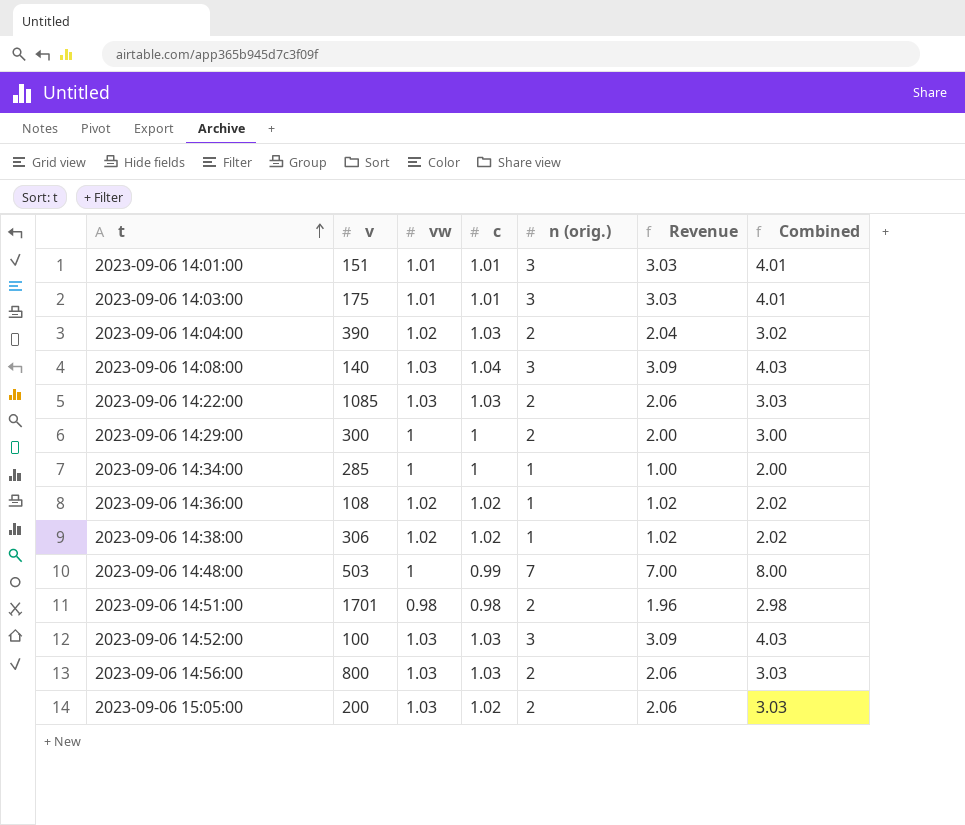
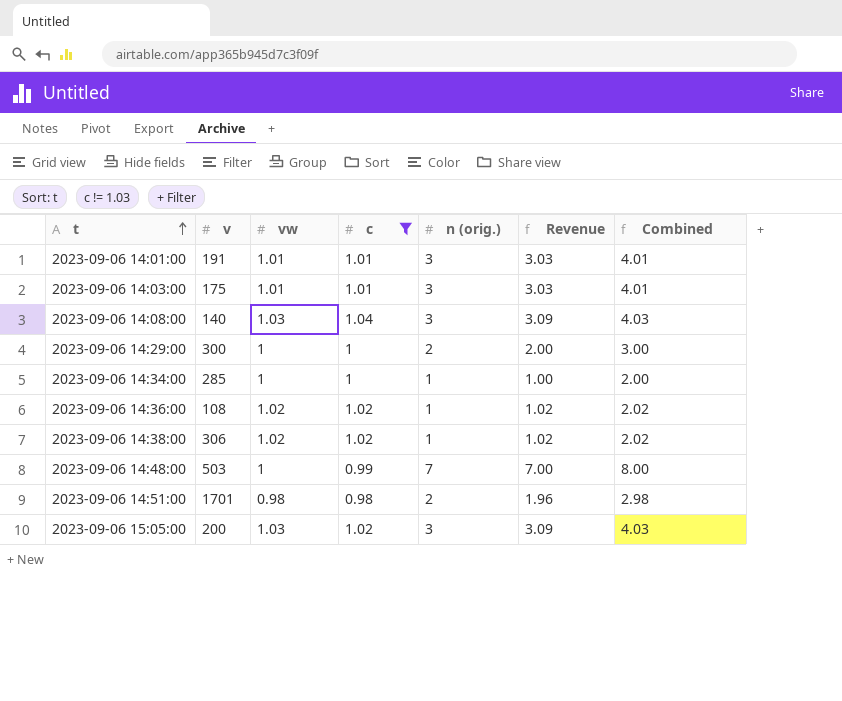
filter: none -> c != 1.03
2023-09-06 14:01:00 | v: 151 -> 191
2023-09-06 15:05:00 | n (orig.): 2 -> 3
2023-09-06 15:05:00 | Revenue: 2.06 -> 3.09
2023-09-06 15:05:00 | Combined: 3.03 -> 4.03

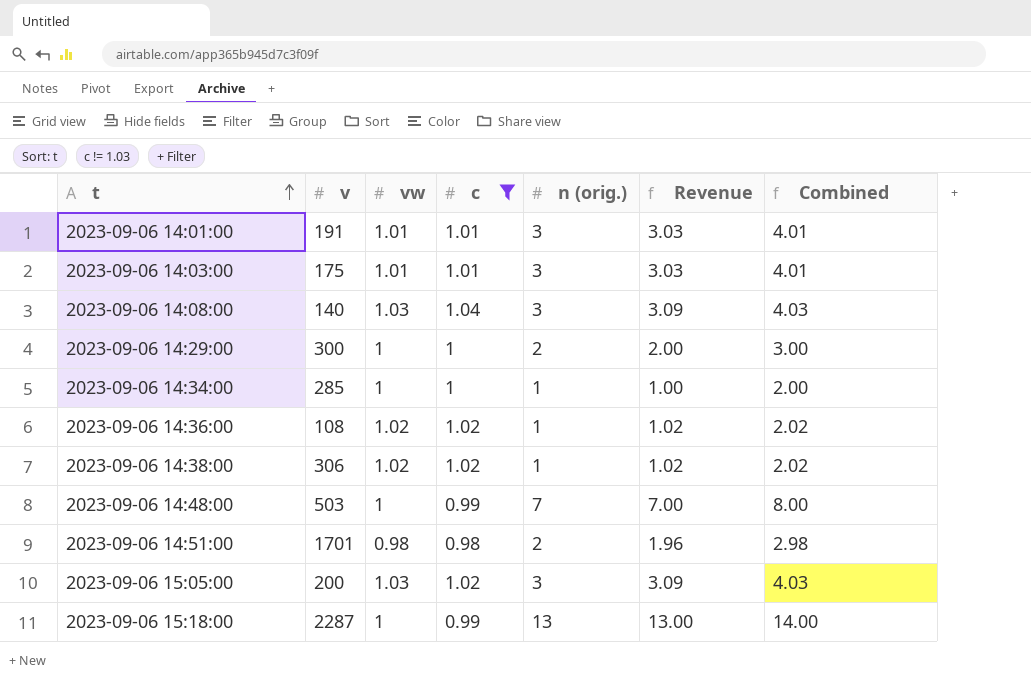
row 2023-09-06 15:18:00: none -> 2287 | 1 | 0.99 | 13 | 13.00 | 14.00

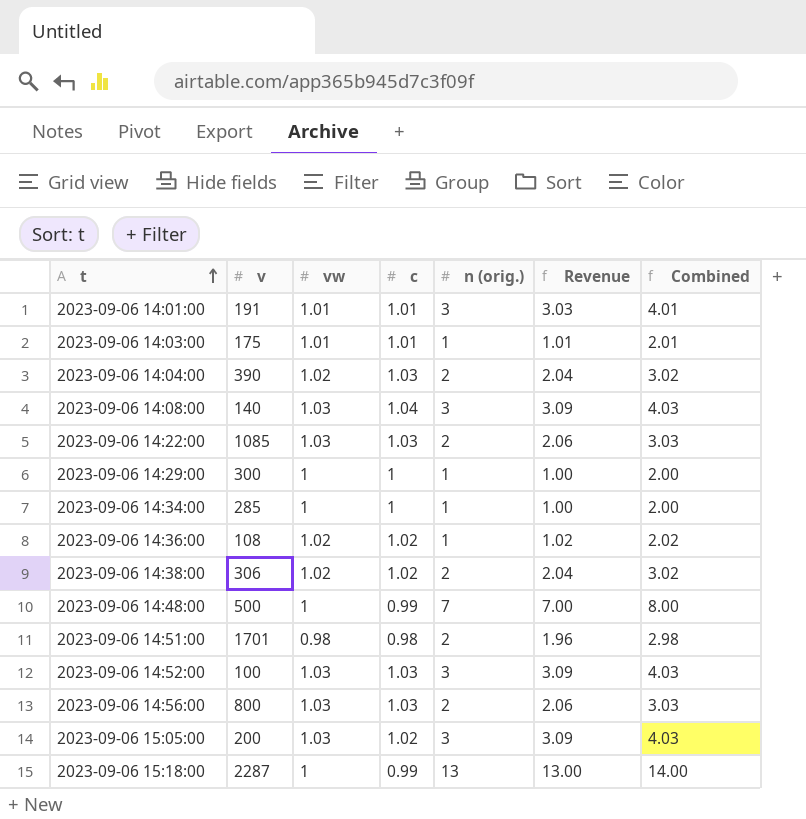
filter: c != 1.03 -> none
2023-09-06 14:03:00 | n (orig.): 3 -> 1
2023-09-06 14:03:00 | Revenue: 3.03 -> 1.01
2023-09-06 14:03:00 | Combined: 4.01 -> 2.01
2023-09-06 14:29:00 | n (orig.): 2 -> 1
2023-09-06 14:29:00 | Revenue: 2.00 -> 1.00
2023-09-06 14:29:00 | Combined: 3.00 -> 2.00
2023-09-06 14:38:00 | n (orig.): 1 -> 2
2023-09-06 14:38:00 | Revenue: 1.02 -> 2.04
2023-09-06 14:38:00 | Combined: 2.02 -> 3.02
2023-09-06 14:48:00 | v: 503 -> 500

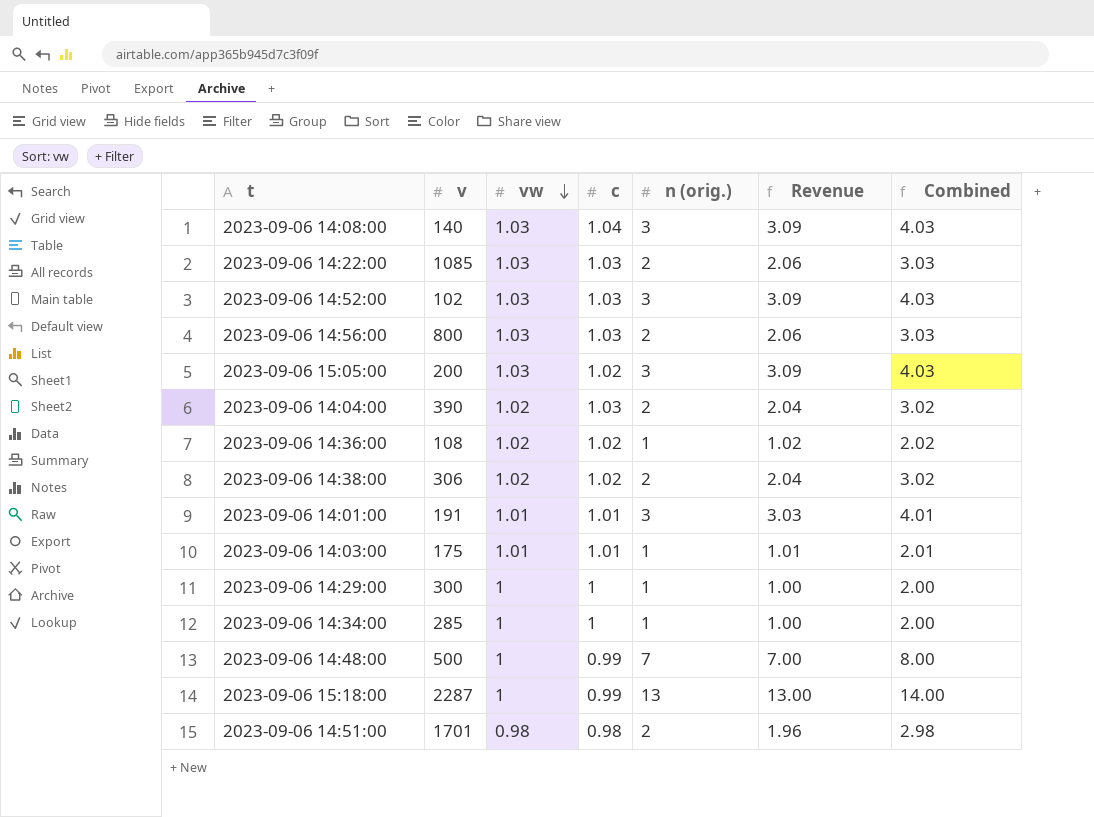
row order: t ascending -> vw descending
2023-09-06 14:52:00 | v: 100 -> 102

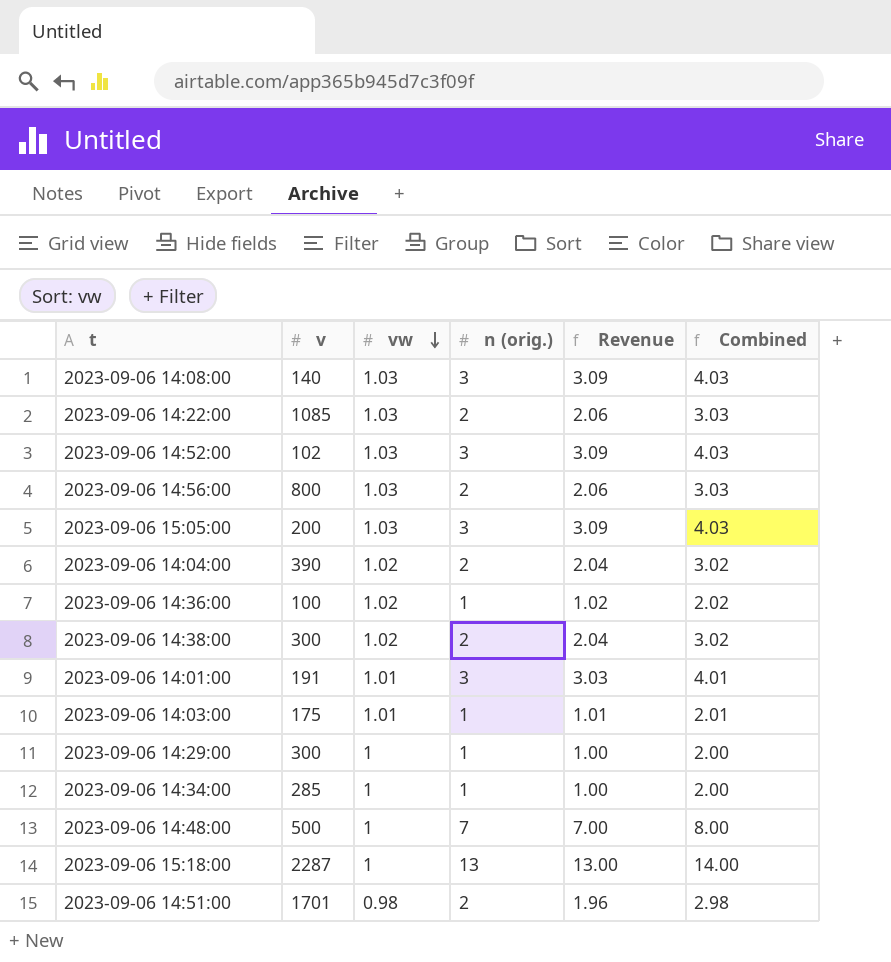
column c | position: 4 -> none
2023-09-06 14:36:00 | v: 108 -> 100
2023-09-06 14:38:00 | v: 306 -> 300

